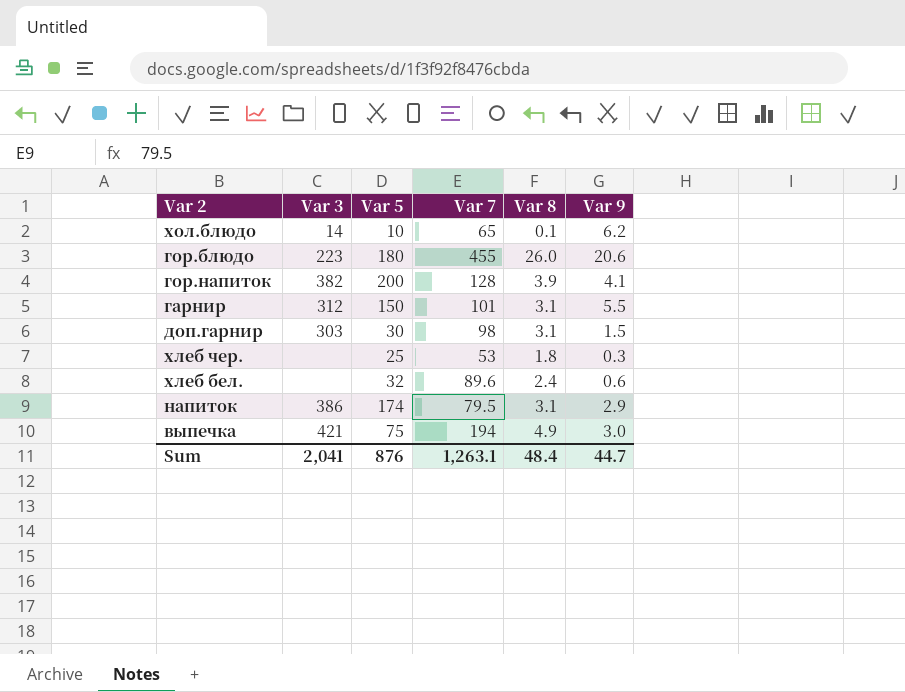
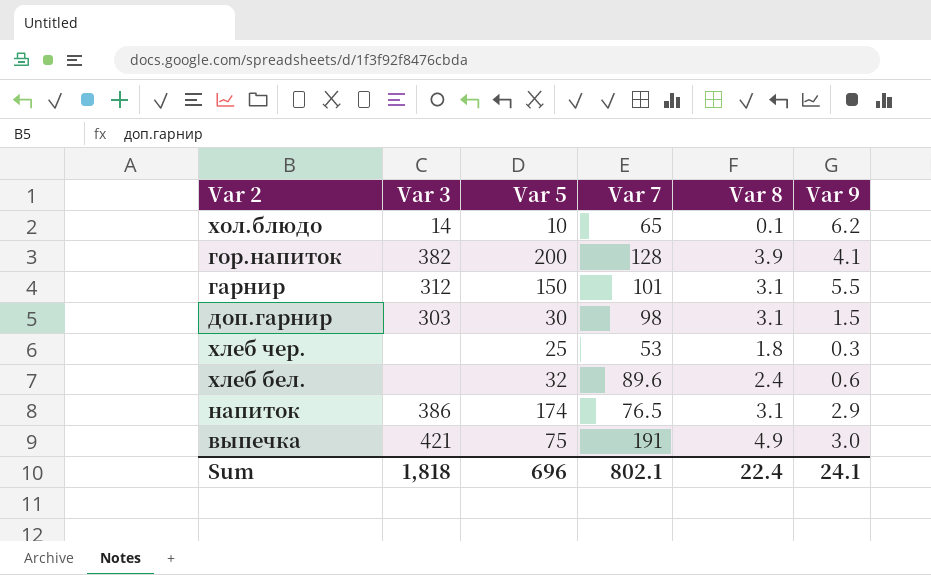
row гор.блюдо: 223 | 180 | 455 | 26.0 | 20.6 -> none
напиток | Var 7: 79.5 -> 76.5
выпечка | Var 7: 194 -> 191
Sum | Var 3: 2,041 -> 1,818
Sum | Var 5: 876 -> 696
Sum | Var 7: 1,263.1 -> 802.1
Sum | Var 8: 48.4 -> 22.4
Sum | Var 9: 44.7 -> 24.1

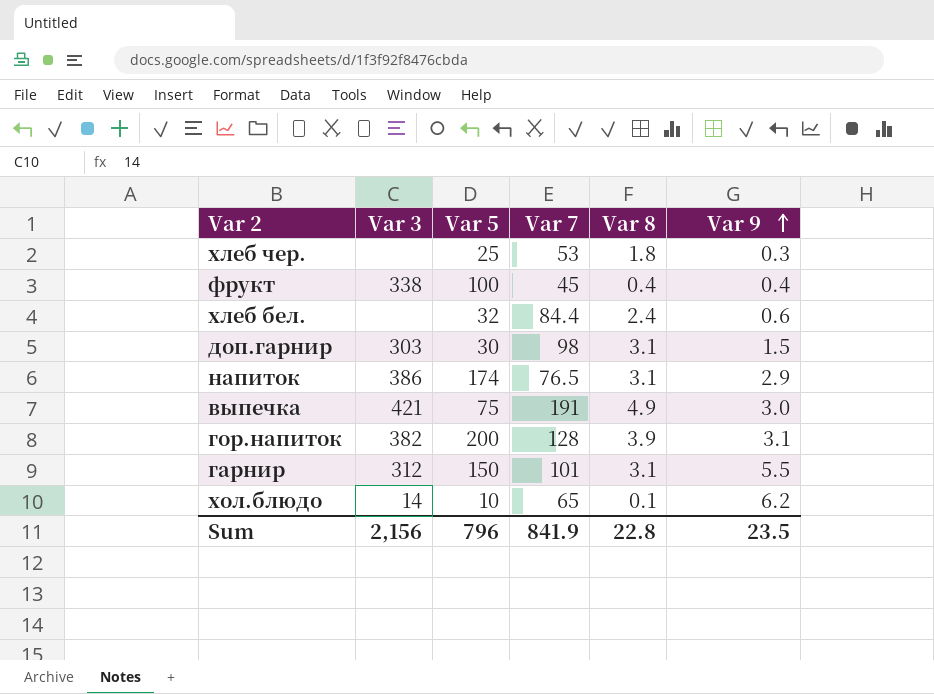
row order: none -> Var 9 ascending
row фрукт: none -> 338 | 100 | 45 | 0.4 | 0.4
хлеб бел. | Var 7: 89.6 -> 84.4
гор.напиток | Var 9: 4.1 -> 3.1
Sum | Var 3: 1,818 -> 2,156
Sum | Var 5: 696 -> 796
Sum | Var 7: 802.1 -> 841.9
Sum | Var 8: 22.4 -> 22.8
Sum | Var 9: 24.1 -> 23.5

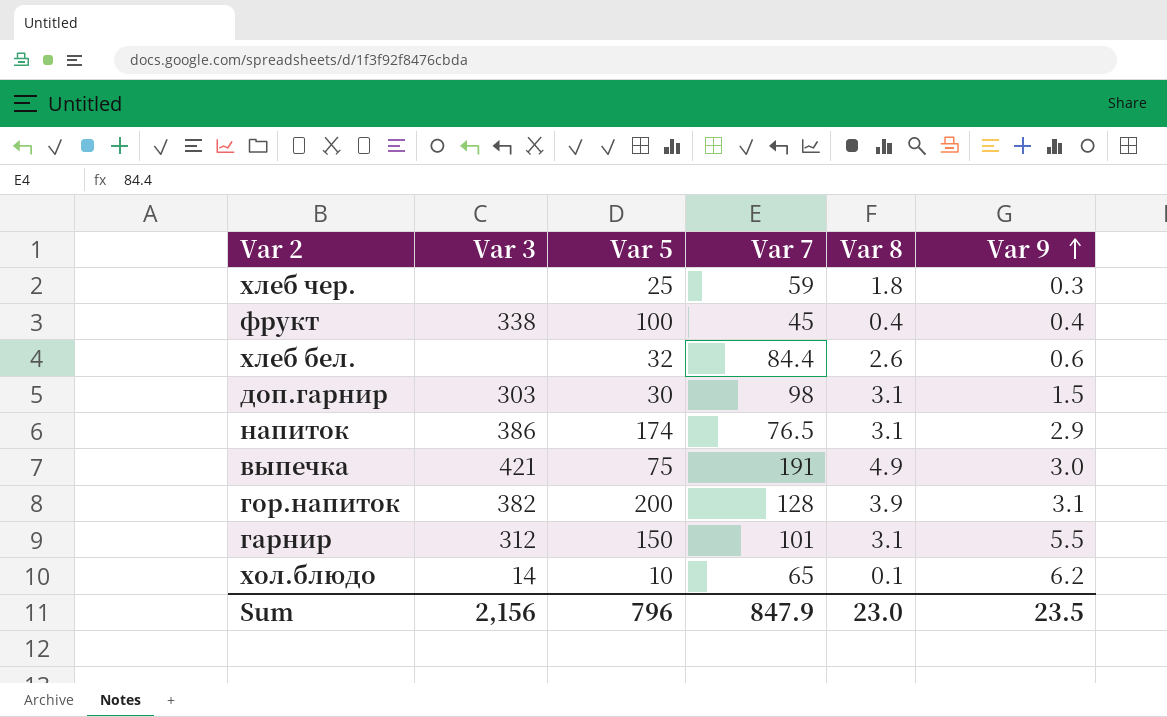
хлеб чер. | Var 7: 53 -> 59
хлеб бел. | Var 8: 2.4 -> 2.6
Sum | Var 7: 841.9 -> 847.9
Sum | Var 8: 22.8 -> 23.0

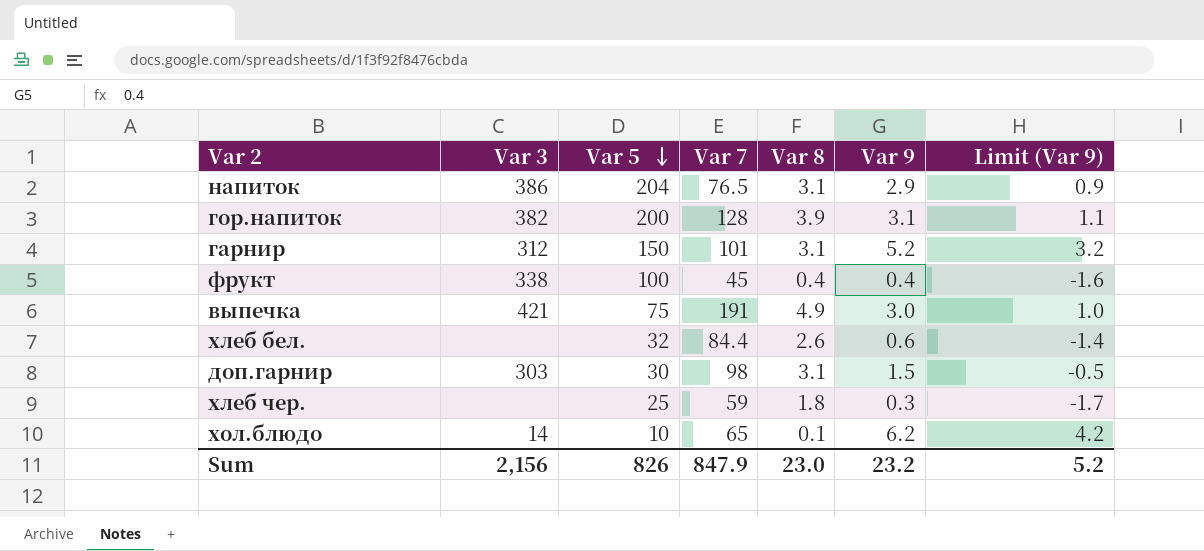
row order: Var 9 ascending -> Var 5 descending
column Limit (Var 9) | formula: none -> [Var 9] - 2
напиток | Var 5: 174 -> 204
гарнир | Var 9: 5.5 -> 5.2
Sum | Var 5: 796 -> 826
Sum | Var 9: 23.5 -> 23.2

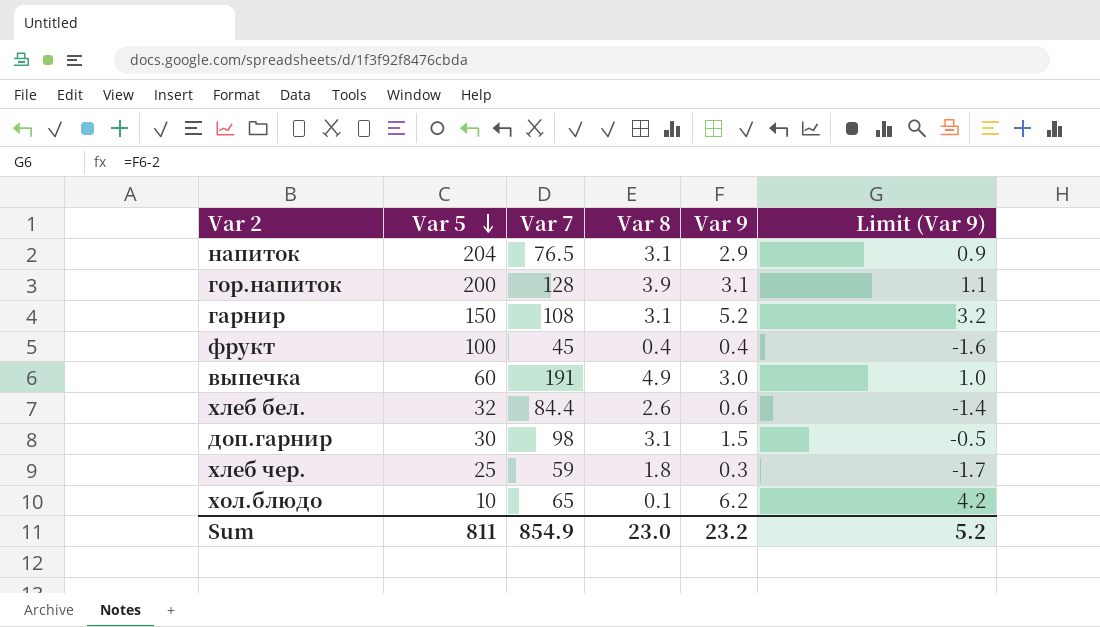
column Var 3 | position: 2 -> none
гарнир | Var 7: 101 -> 108
выпечка | Var 5: 75 -> 60
Sum | Var 5: 826 -> 811
Sum | Var 7: 847.9 -> 854.9

